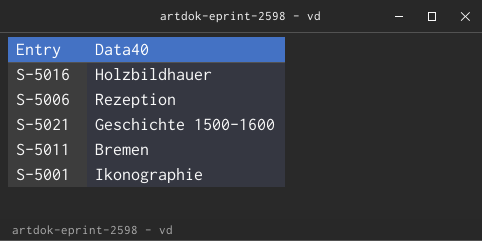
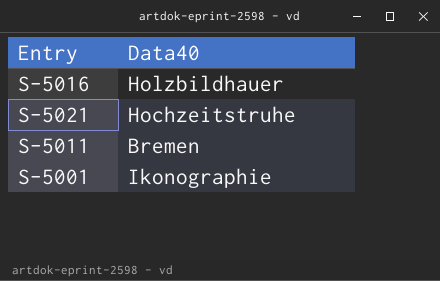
row S-5006: Rezeption -> none
S-5021 | Data40: Geschichte 1500-1600 -> Hochzeitstruhe

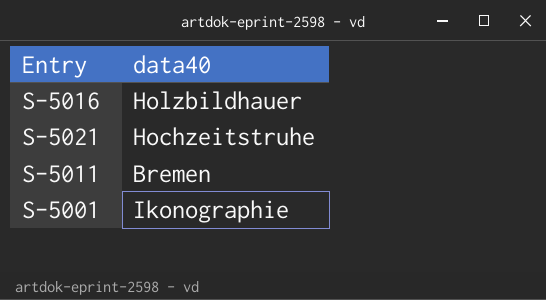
column name: Data40 -> data40

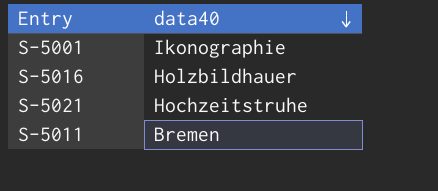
row order: none -> data40 descending

